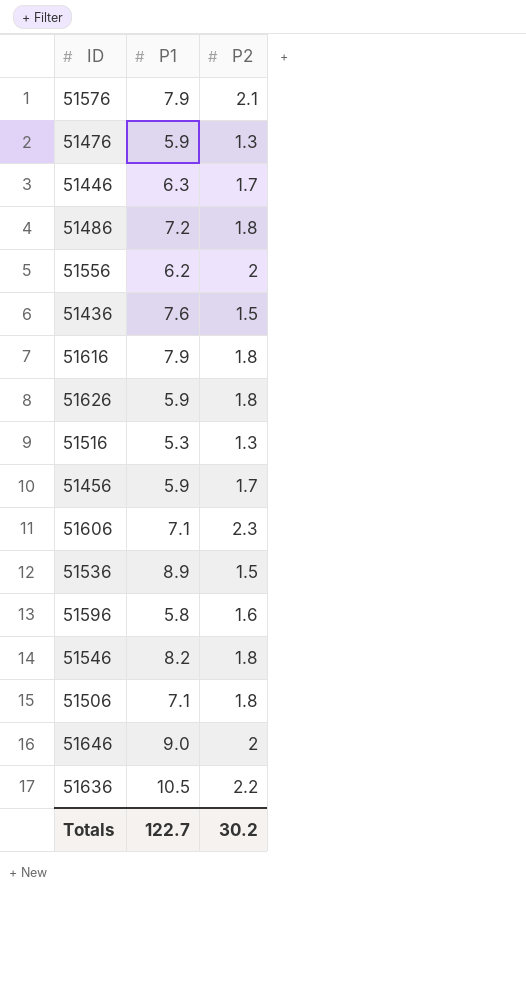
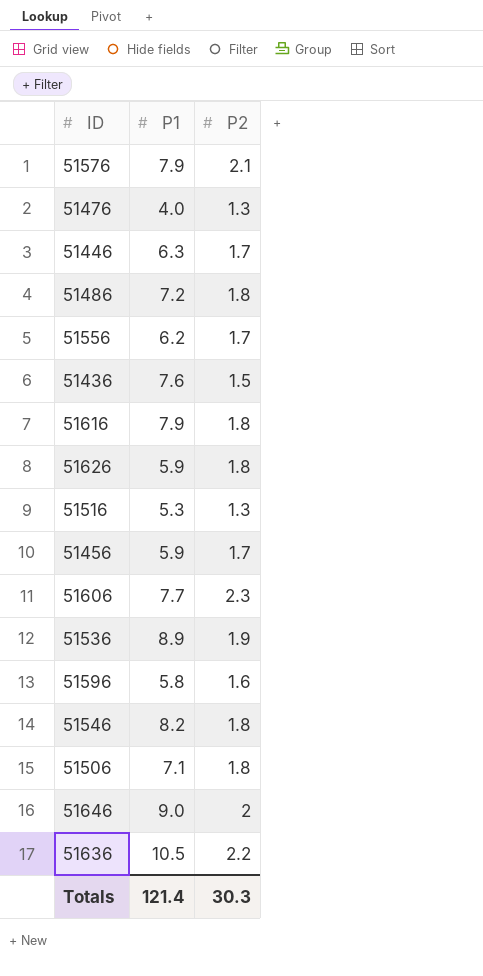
51476 | P1: 5.9 -> 4.0
51556 | P2: 2 -> 1.7
51606 | P1: 7.1 -> 7.7
51536 | P2: 1.5 -> 1.9
Totals | P1: 122.7 -> 121.4
Totals | P2: 30.2 -> 30.3

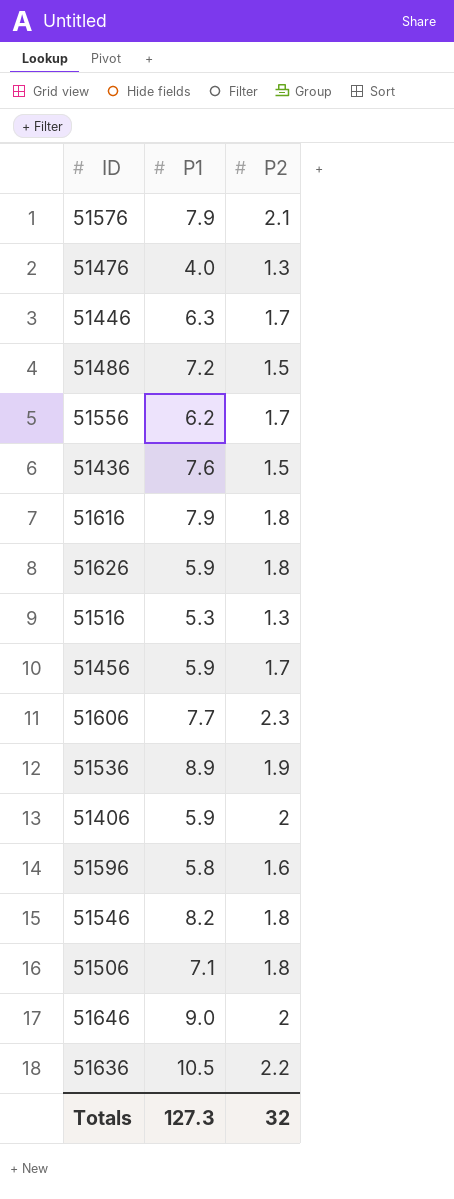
51486 | P2: 1.8 -> 1.5
row 51406: none -> 5.9 | 2
Totals | P1: 121.4 -> 127.3
Totals | P2: 30.3 -> 32

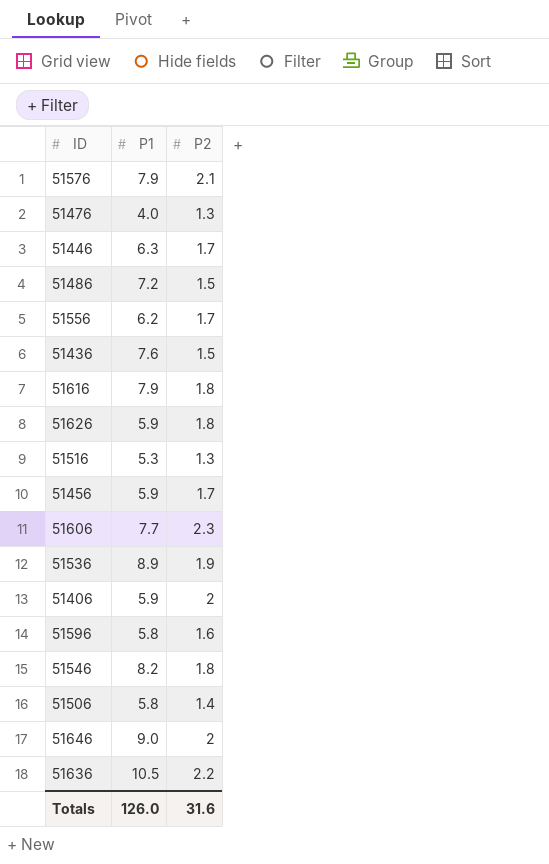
51506 | P1: 7.1 -> 5.8
51506 | P2: 1.8 -> 1.4
Totals | P1: 127.3 -> 126.0
Totals | P2: 32 -> 31.6

